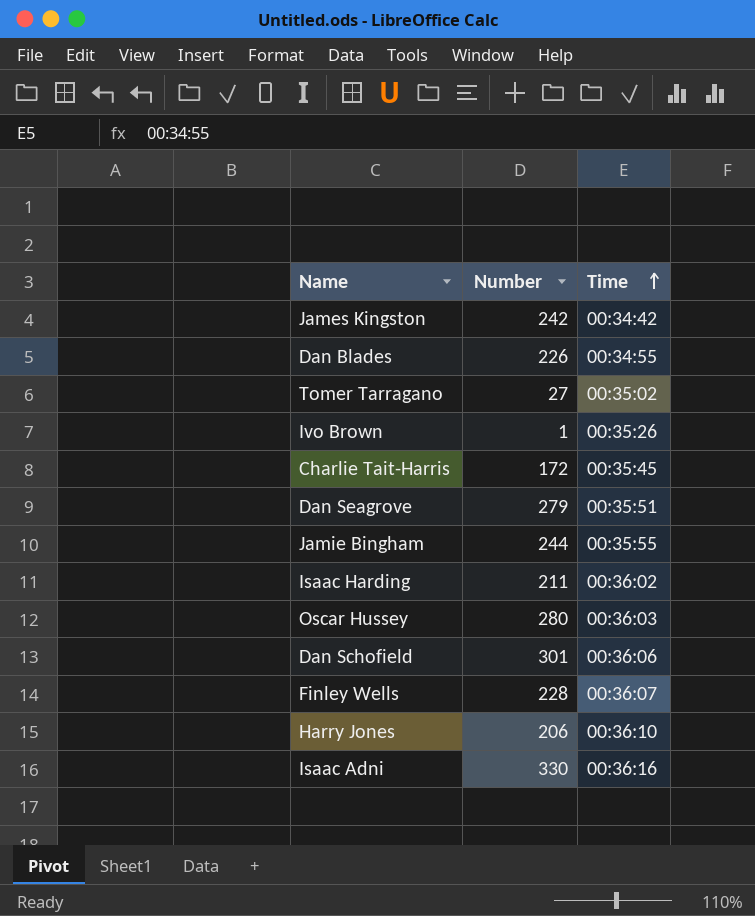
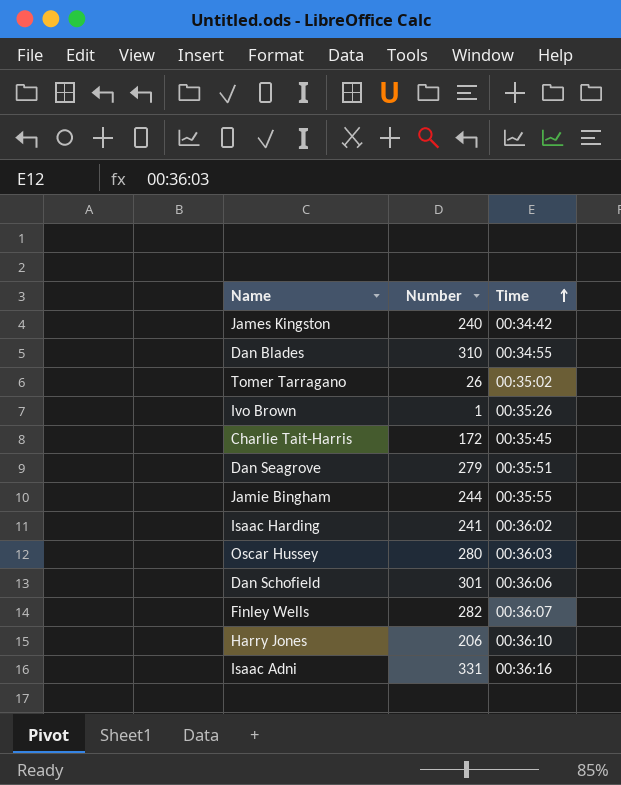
James Kingston | Number: 242 -> 240
Dan Blades | Number: 226 -> 310
Tomer Tarragano | Number: 27 -> 26
Isaac Harding | Number: 211 -> 241
Finley Wells | Number: 228 -> 282
Isaac Adni | Number: 330 -> 331

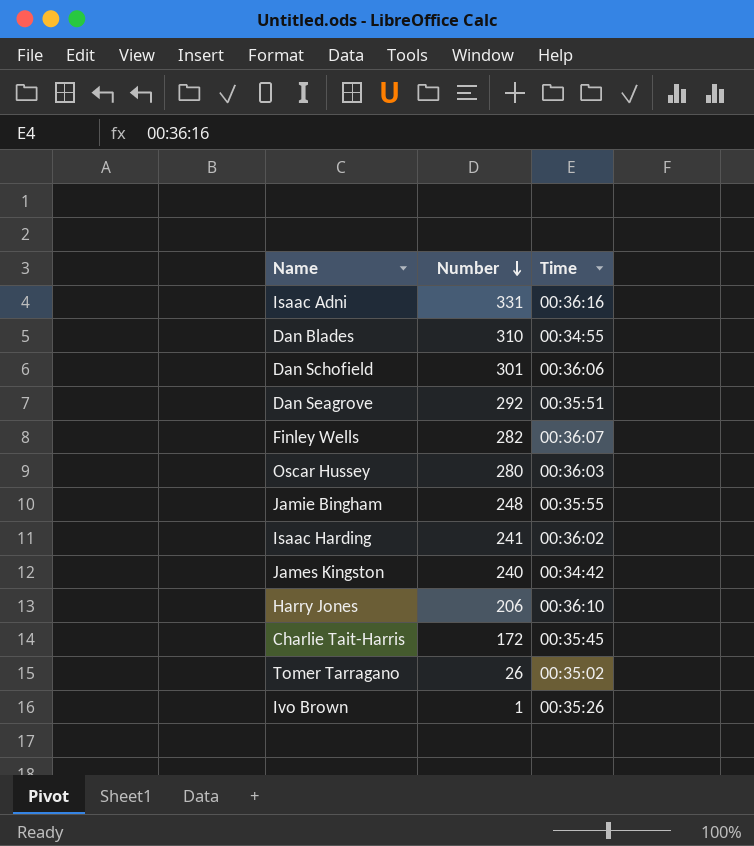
row order: Time ascending -> Number descending
Dan Seagrove | Number: 279 -> 292
Jamie Bingham | Number: 244 -> 248

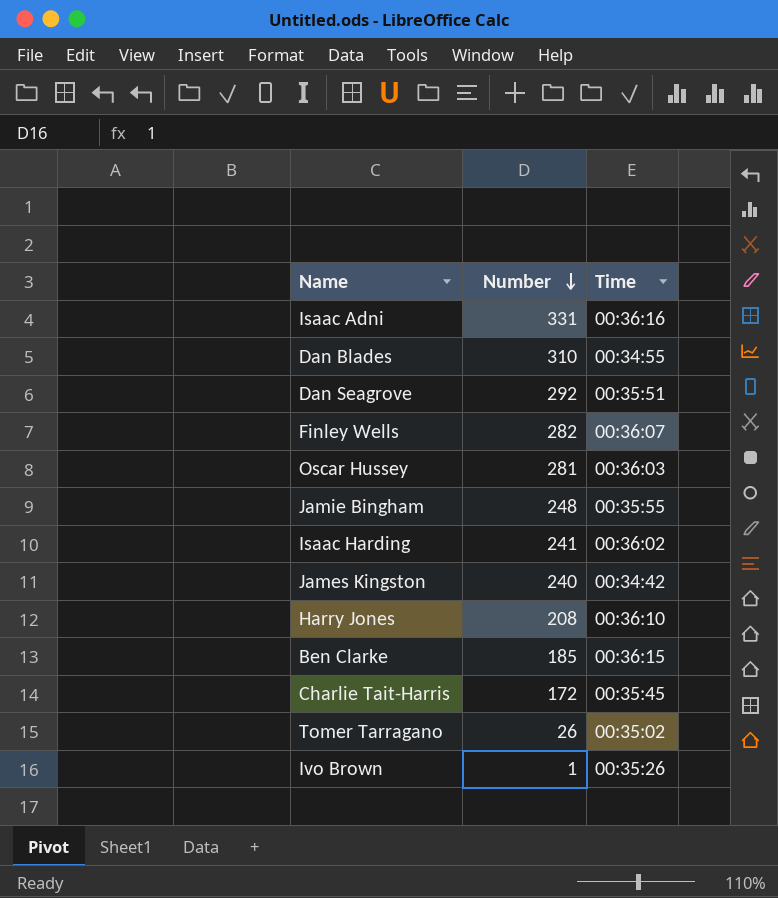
row Dan Schofield: 301 | 00:36:06 -> none
Oscar Hussey | Number: 280 -> 281
Harry Jones | Number: 206 -> 208
row Ben Clarke: none -> 185 | 00:36:15

